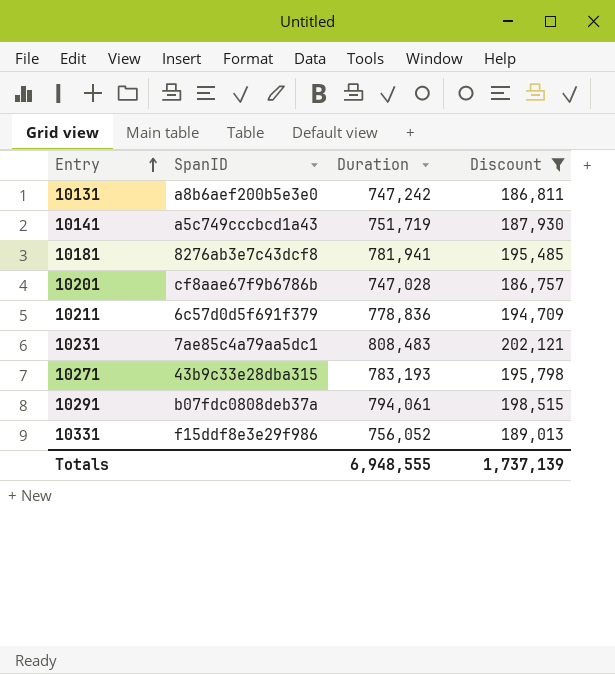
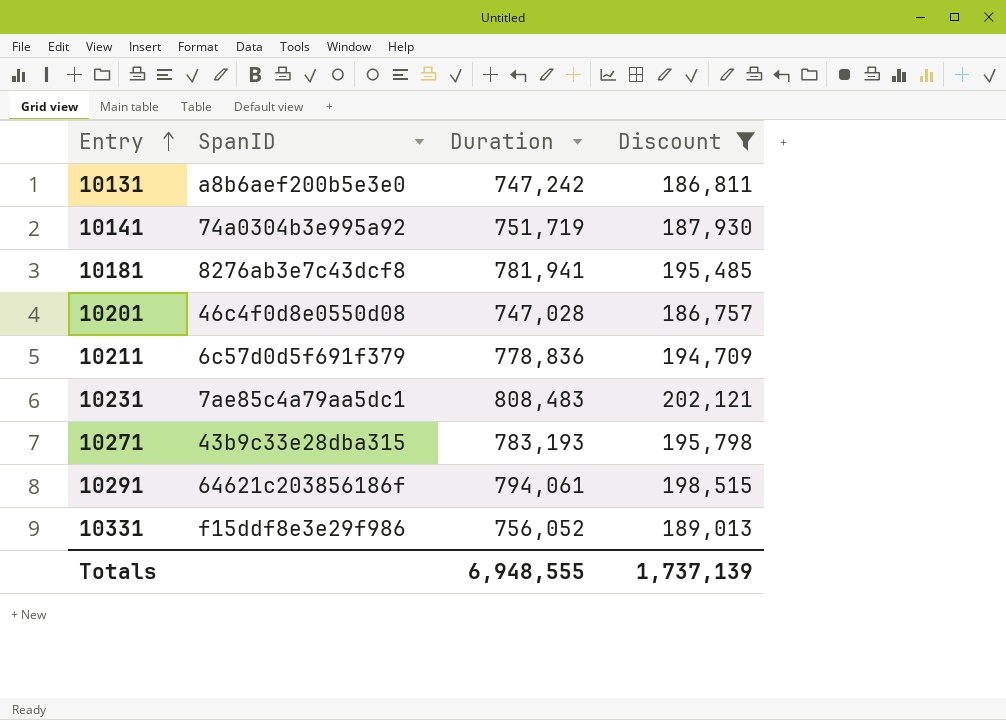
10141 | SpanID: a5c749cccbcd1a43 -> 74a0304b3e995a92
10201 | SpanID: cf8aae67f9b6786b -> 46c4f0d8e0550d08
10291 | SpanID: b07fdc0808deb37a -> 64621c203856186f

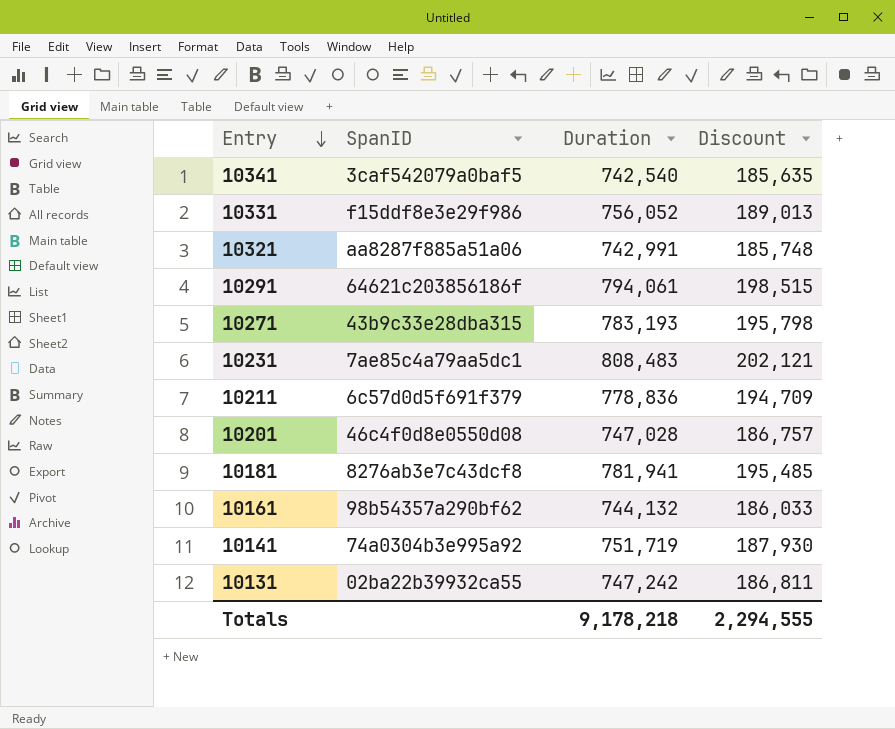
filter: Discount >= 186,757 -> none
row order: Entry ascending -> Entry descending
10131 | SpanID: a8b6aef200b5e3e0 -> 02ba22b39932ca55
Totals | Duration: 6,948,555 -> 9,178,218
Totals | Discount: 1,737,139 -> 2,294,555

